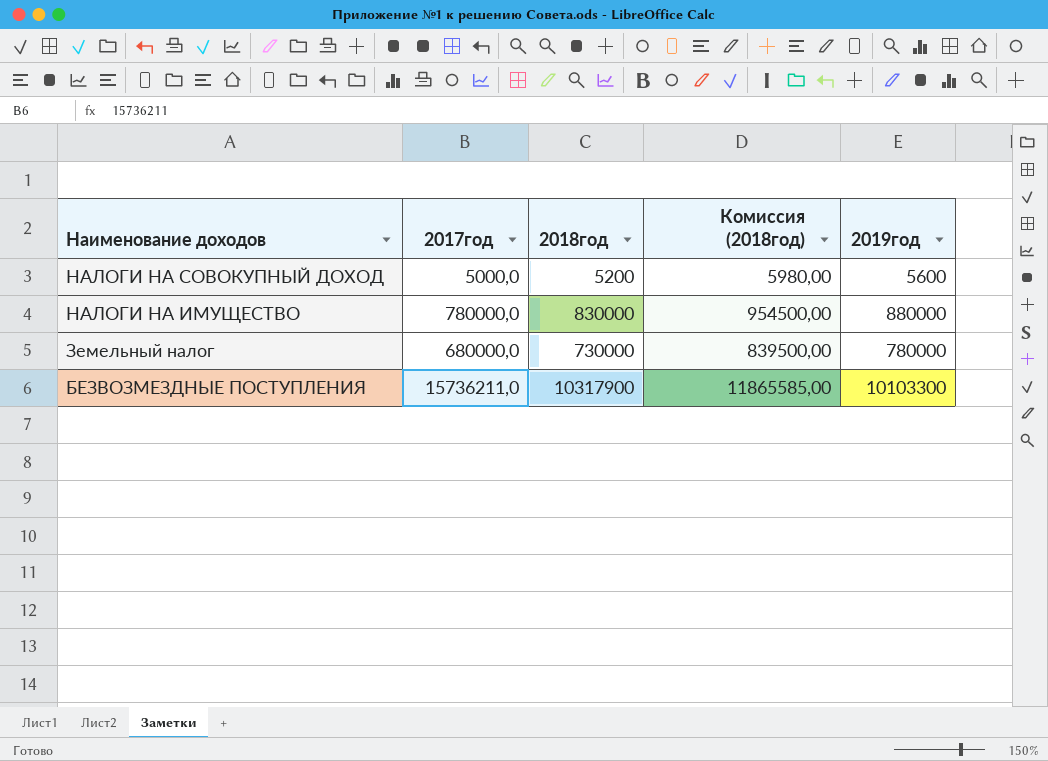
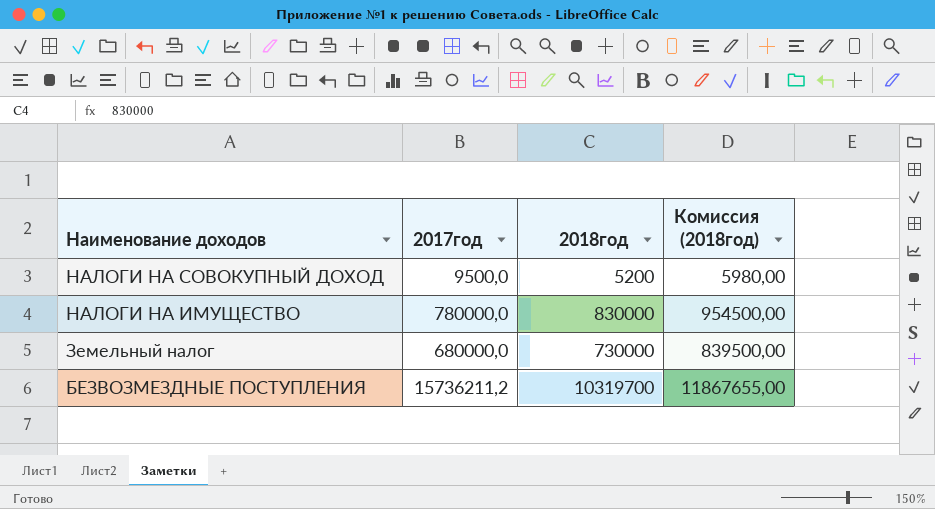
column 2019год | position: 5 -> none
НАЛОГИ НА СОВОКУПНЫЙ ДОХОД | 2017год: 5000,0 -> 9500,0
БЕЗВОЗМЕЗДНЫЕ ПОСТУПЛЕНИЯ | 2017год: 15736211,0 -> 15736211,2
БЕЗВОЗМЕЗДНЫЕ ПОСТУПЛЕНИЯ | 2018год: 10317900 -> 10319700
БЕЗВОЗМЕЗДНЫЕ ПОСТУПЛЕНИЯ | Комиссия (2018год): 11865585,00 -> 11867655,00

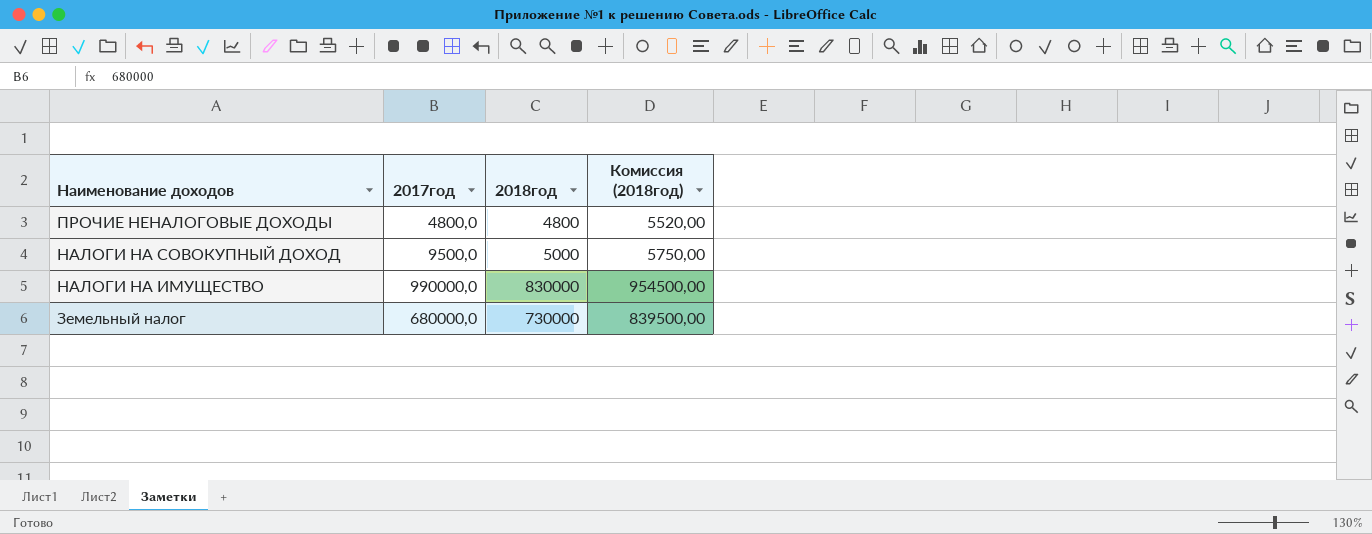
row БЕЗВОЗМЕЗДНЫЕ ПОСТУПЛЕНИЯ: 15736211,2 | 10319700 | 11867655,00 -> none
row ПРОЧИЕ НЕНАЛОГОВЫЕ ДОХОДЫ: none -> 4800,0 | 4800 | 5520,00
НАЛОГИ НА СОВОКУПНЫЙ ДОХОД | 2018год: 5200 -> 5000
НАЛОГИ НА СОВОКУПНЫЙ ДОХОД | Комиссия (2018год): 5980,00 -> 5750,00
НАЛОГИ НА ИМУЩЕСТВО | 2017год: 780000,0 -> 990000,0

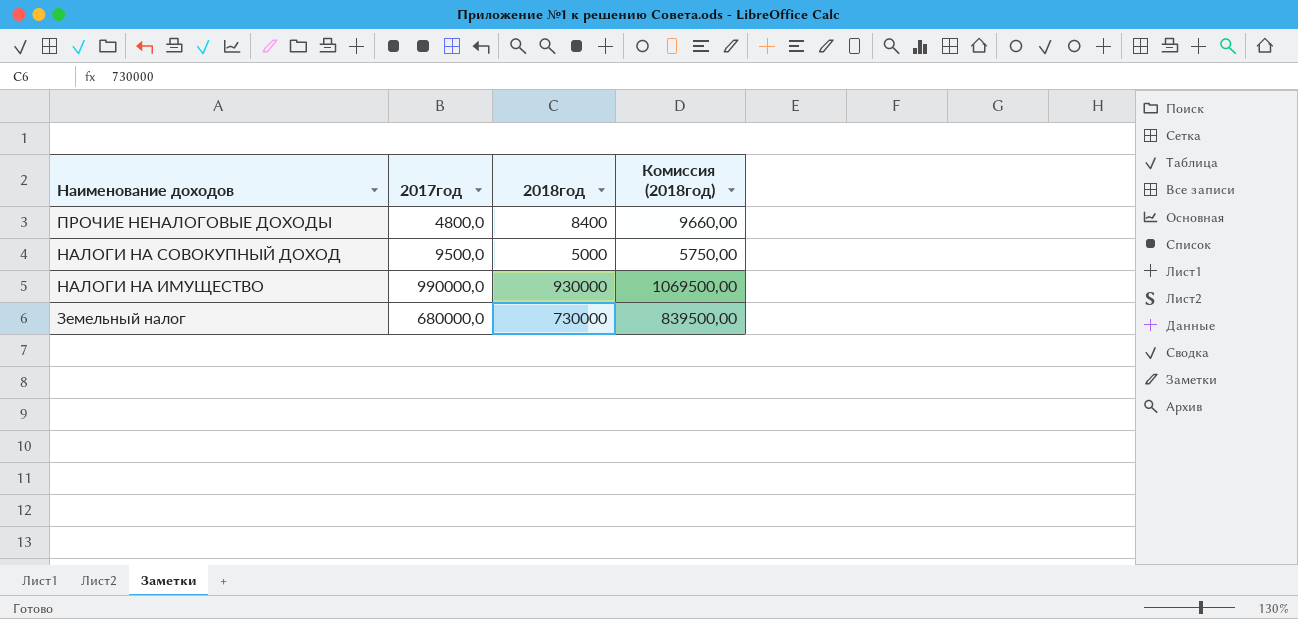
ПРОЧИЕ НЕНАЛОГОВЫЕ ДОХОДЫ | 2018год: 4800 -> 8400
ПРОЧИЕ НЕНАЛОГОВЫЕ ДОХОДЫ | Комиссия (2018год): 5520,00 -> 9660,00
НАЛОГИ НА ИМУЩЕСТВО | 2018год: 830000 -> 930000
НАЛОГИ НА ИМУЩЕСТВО | Комиссия (2018год): 954500,00 -> 1069500,00

